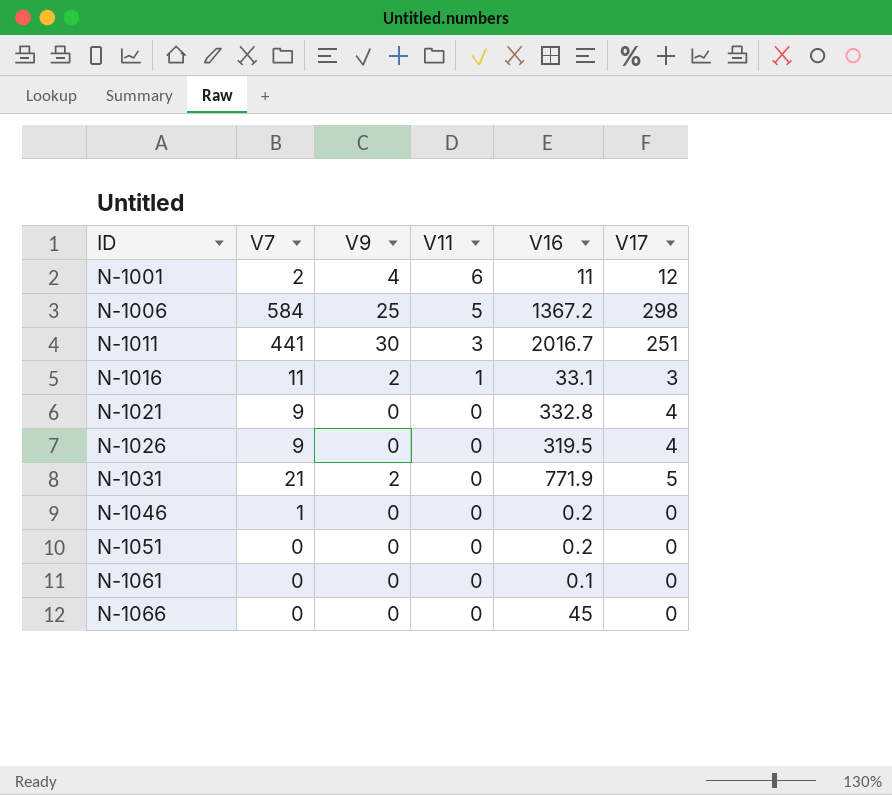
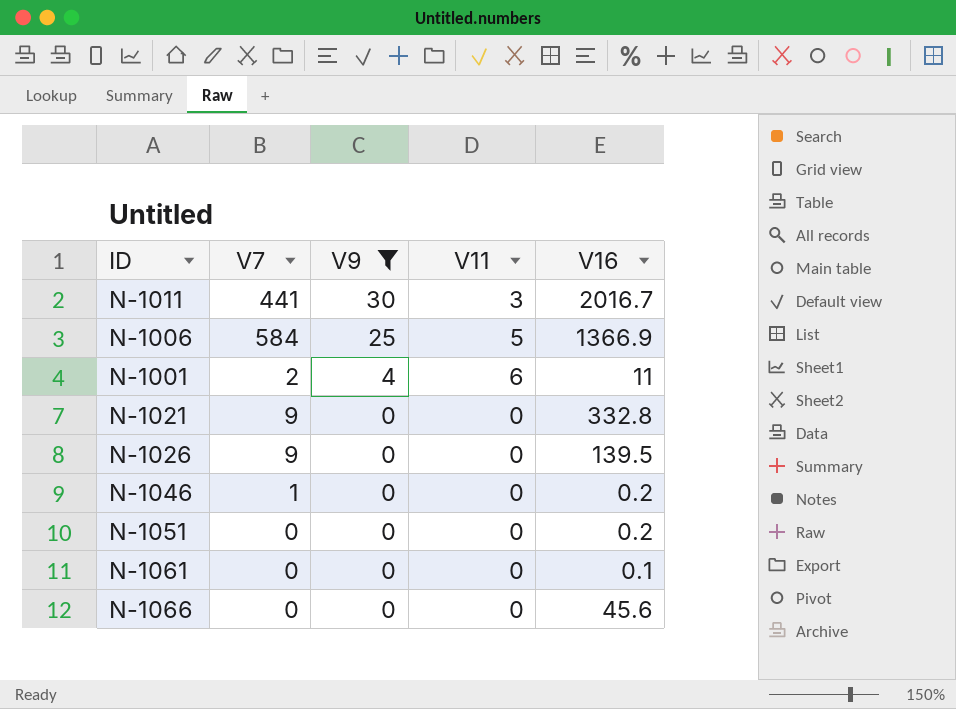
filter: none -> V9 != 2
row order: ID ascending -> V9 descending
column V17 | position: 6 -> none
N-1006 | V16: 1367.2 -> 1366.9
N-1026 | V16: 319.5 -> 139.5
N-1066 | V16: 45 -> 45.6

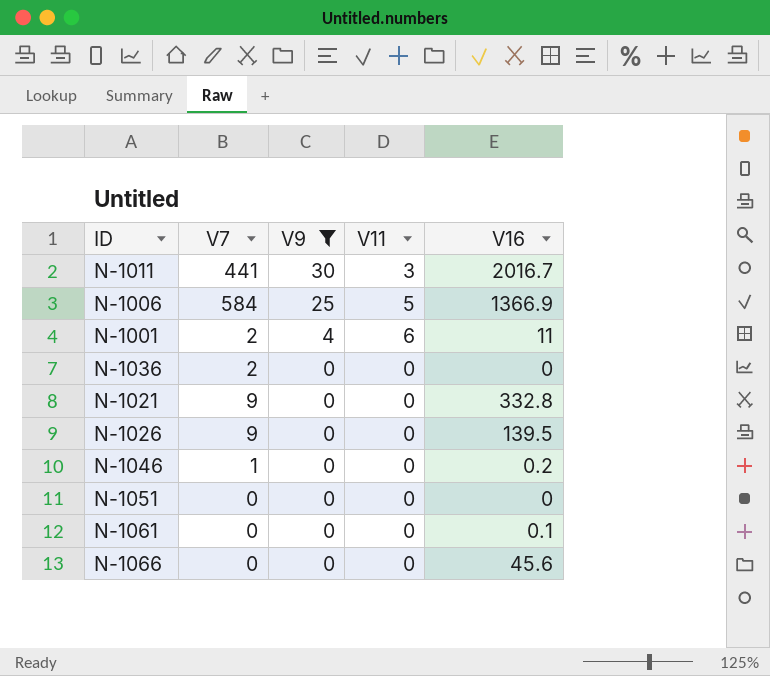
row N-1036: none -> 2 | 0 | 0 | 0
N-1051 | V16: 0.2 -> 0

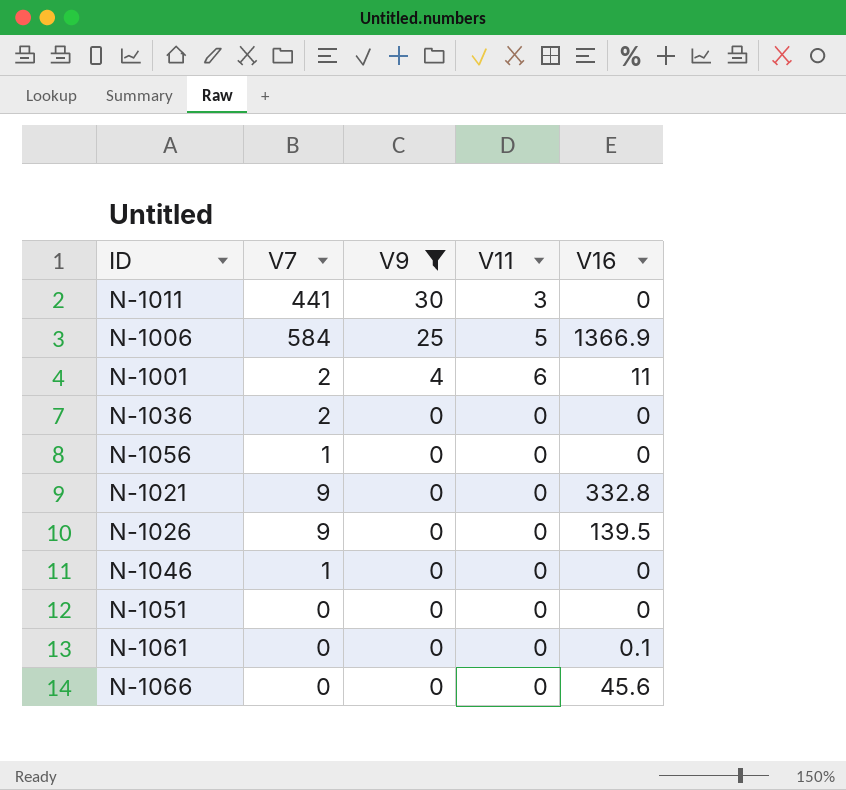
N-1011 | V16: 2016.7 -> 0
row N-1056: none -> 1 | 0 | 0 | 0
N-1046 | V16: 0.2 -> 0

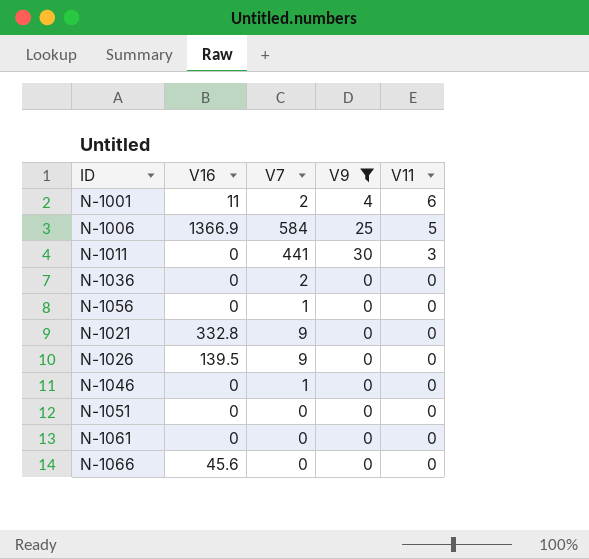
row order: V9 descending -> V11 descending
column V16 | position: 5 -> 2
N-1061 | V16: 0.1 -> 0

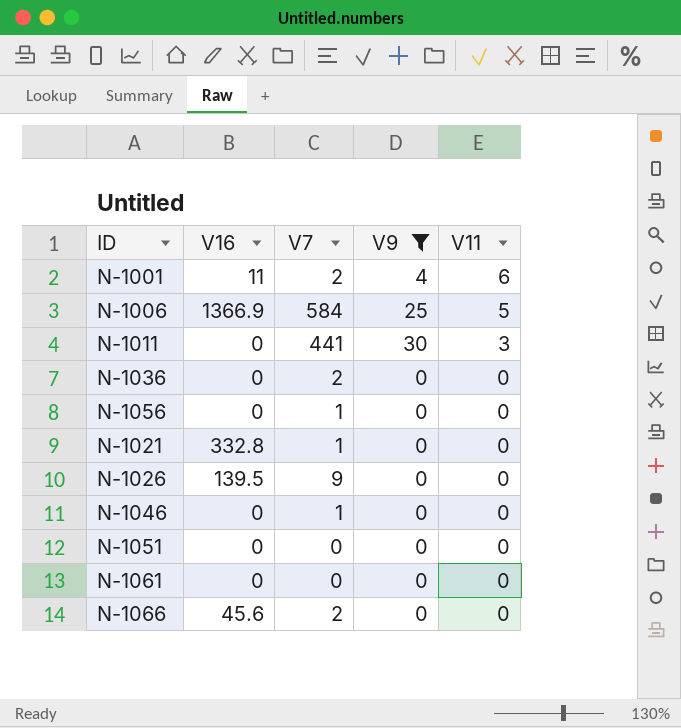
N-1021 | V7: 9 -> 1
N-1066 | V7: 0 -> 2

